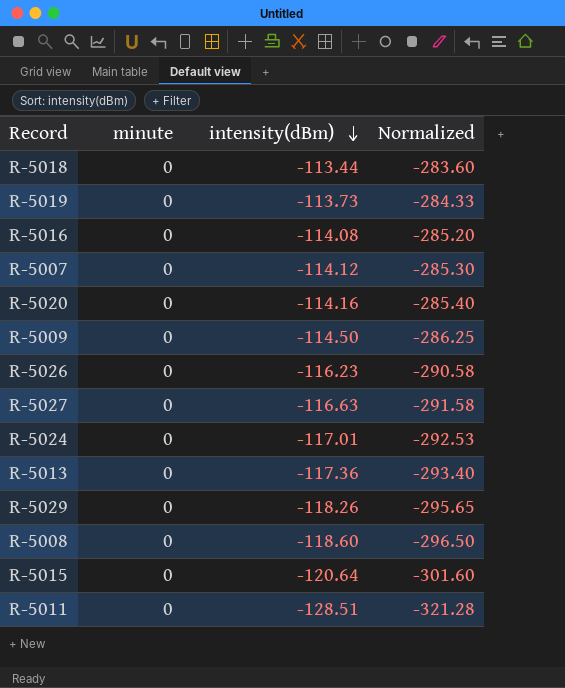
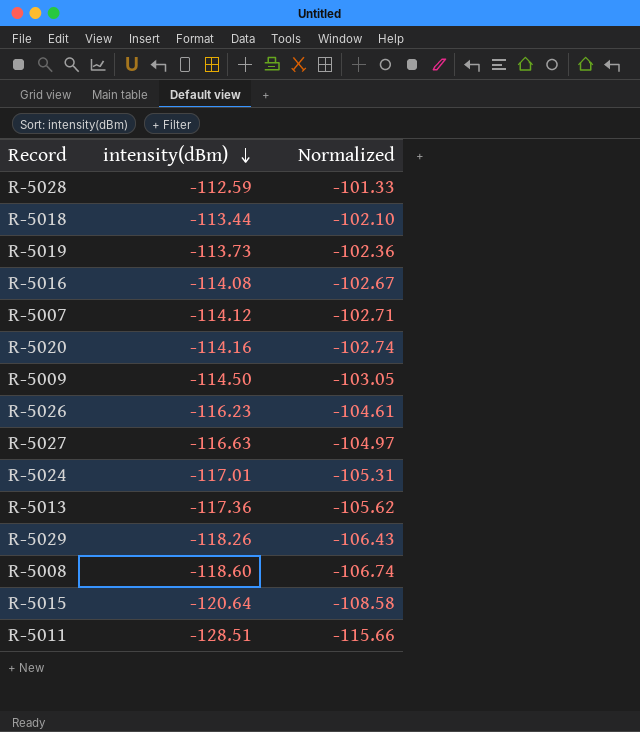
column minute | position: 2 -> none
column Normalized | formula: [intensity(dBm)] * 2.5 -> [intensity(dBm)] * 0.9
row R-5028: none -> -112.59 | -101.33

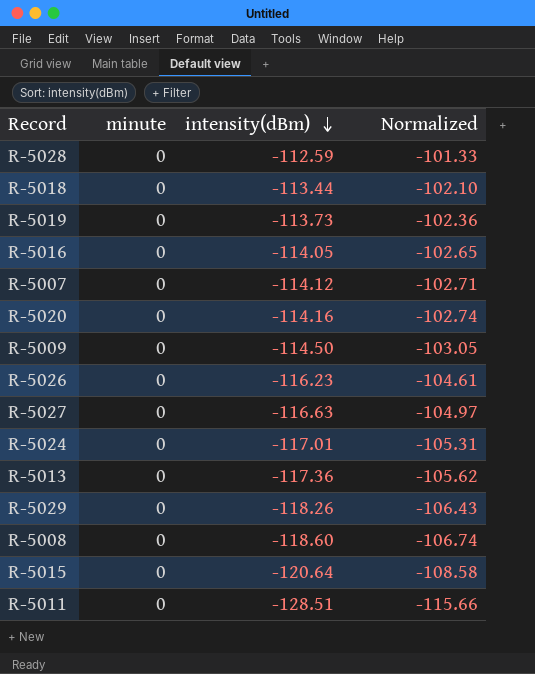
column minute | position: none -> 2
R-5016 | intensity(dBm): -114.08 -> -114.05
R-5016 | Normalized: -102.67 -> -102.65

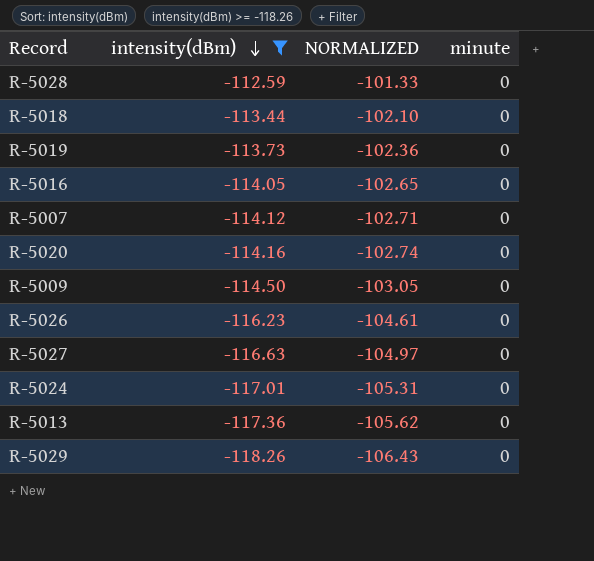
filter: none -> intensity(dBm) >= -118.26
column name: Normalized -> NORMALIZED
column minute | position: 2 -> 4

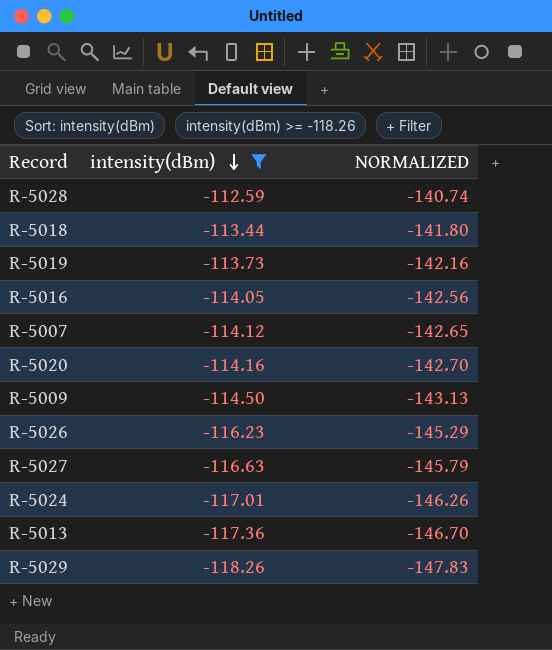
column minute | position: 4 -> none
column NORMALIZED | formula: [intensity(dBm)] * 0.9 -> [intensity(dBm)] * 1.25

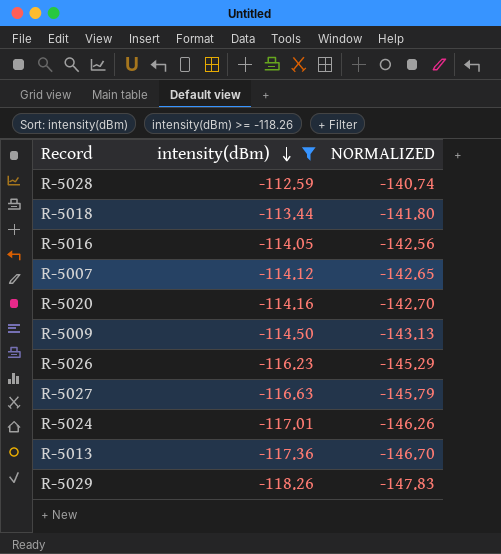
row R-5019: -113.73 | -142.16 -> none

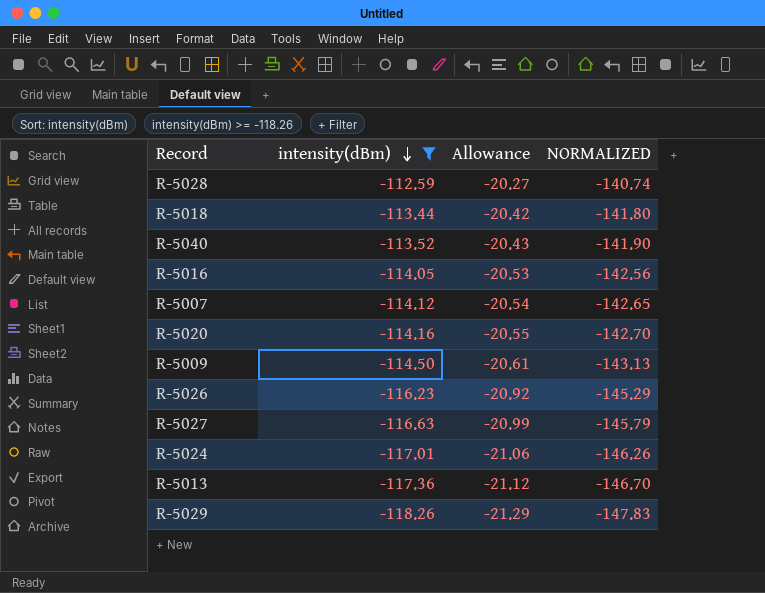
column Allowance | formula: none -> [intensity(dBm)] * 0.18
row R-5040: none -> -113.52 | -20.43 | -141.90

